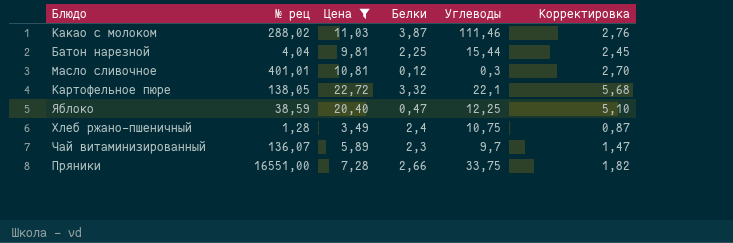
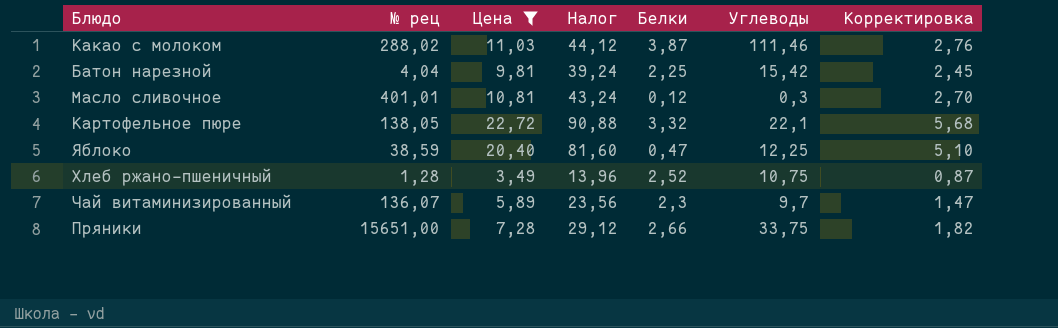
column Налог | formula: none -> [Цена] * 4
Батон нарезной | Углеводы: 15,44 -> 15,42
Хлеб ржано-пшеничный | Белки: 2,4 -> 2,52
Пряники | № рец: 16551,00 -> 15651,00

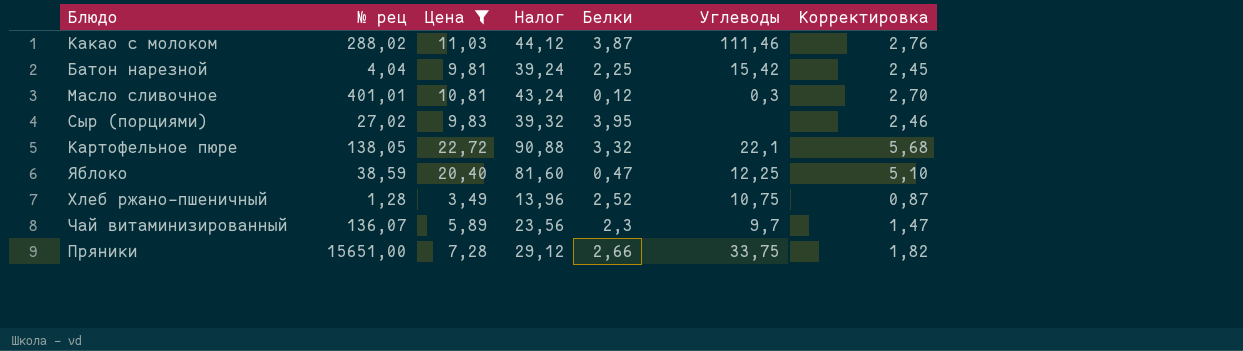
row Сыр (порциями): none -> 27,02 | 9,83 | 39,32 | 3,95 | none | 2,46

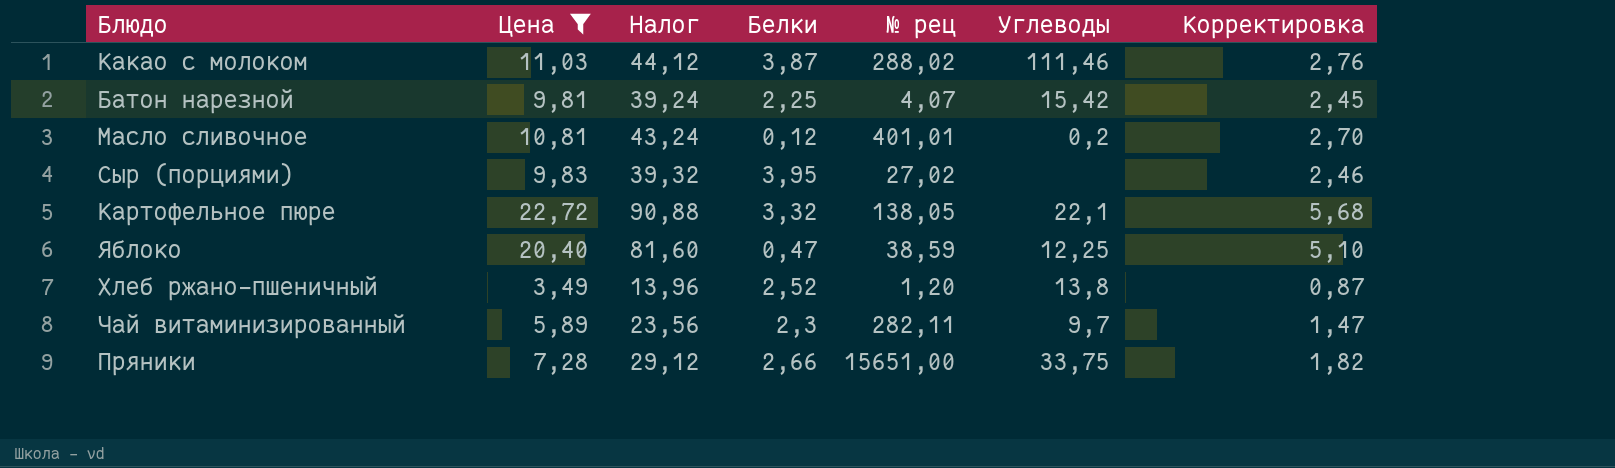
column № рец | position: 2 -> 5
Батон нарезной | № рец: 4,04 -> 4,07
Масло сливочное | Углеводы: 0,3 -> 0,2
Хлеб ржано-пшеничный | № рец: 1,28 -> 1,20
Хлеб ржано-пшеничный | Углеводы: 10,75 -> 13,8
Чай витаминизированный | № рец: 136,07 -> 282,11

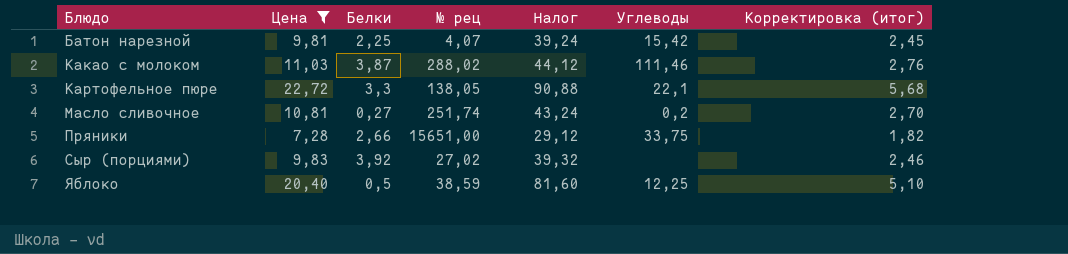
row order: none -> Блюдо ascending
column Налог | position: 3 -> 5
column name: Корректировка -> Корректировка (итог)
row Хлеб ржано-пшеничный: 3,49 | 13,96 | 2,52 | 1,20 | 13,8 | 0,87 -> none
row Чай витаминизированный: 5,89 | 23,56 | 2,3 | 282,11 | 9,7 | 1,47 -> none
Картофельное пюре | Белки: 3,32 -> 3,3
Масло сливочное | Белки: 0,12 -> 0,27
Масло сливочное | № рец: 401,01 -> 251,74
Сыр (порциями) | Белки: 3,95 -> 3,92
Яблоко | Белки: 0,47 -> 0,5

